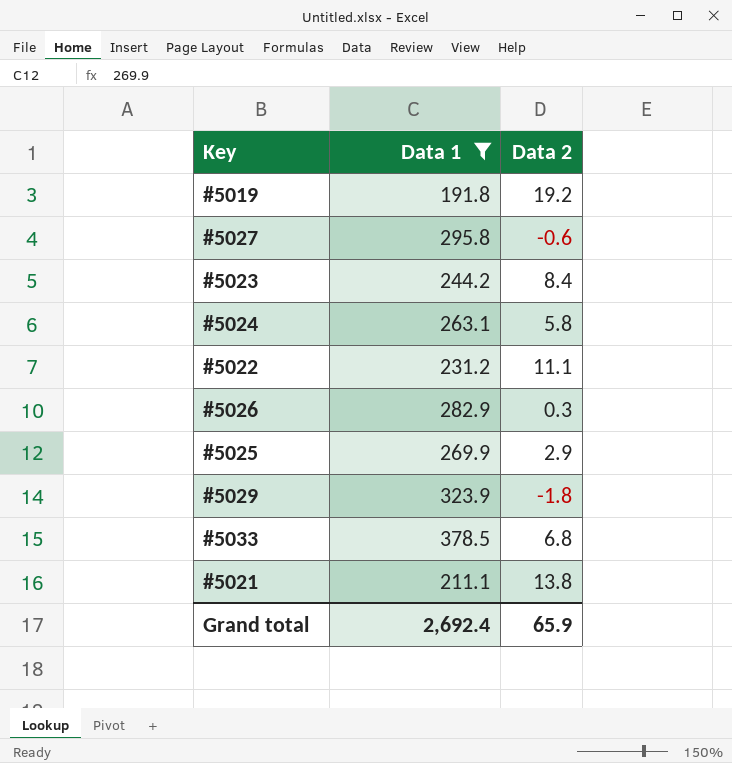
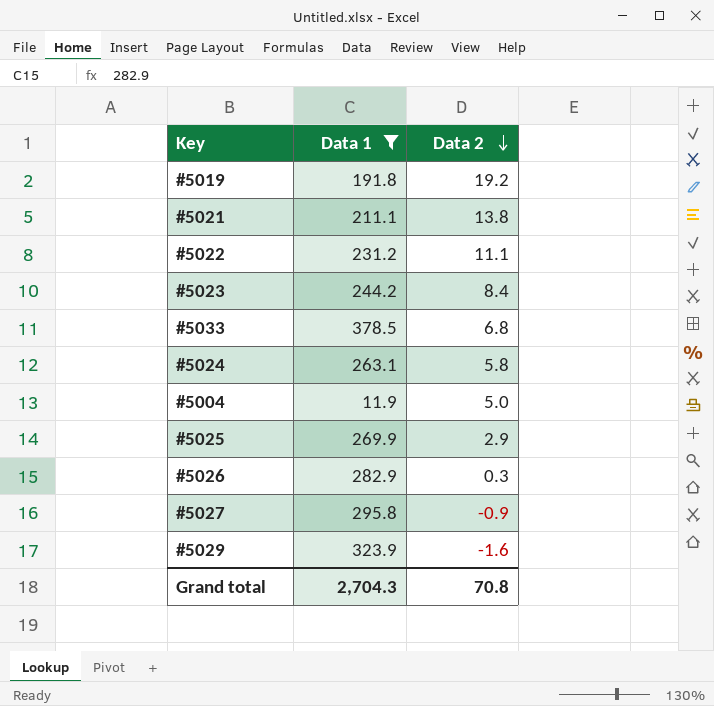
row order: none -> Data 2 descending
row #5004: none -> 11.9 | 5.0
#5027 | Data 2: -0.6 -> -0.9
#5029 | Data 2: -1.8 -> -1.6
Grand total | Data 1: 2,692.4 -> 2,704.3
Grand total | Data 2: 65.9 -> 70.8

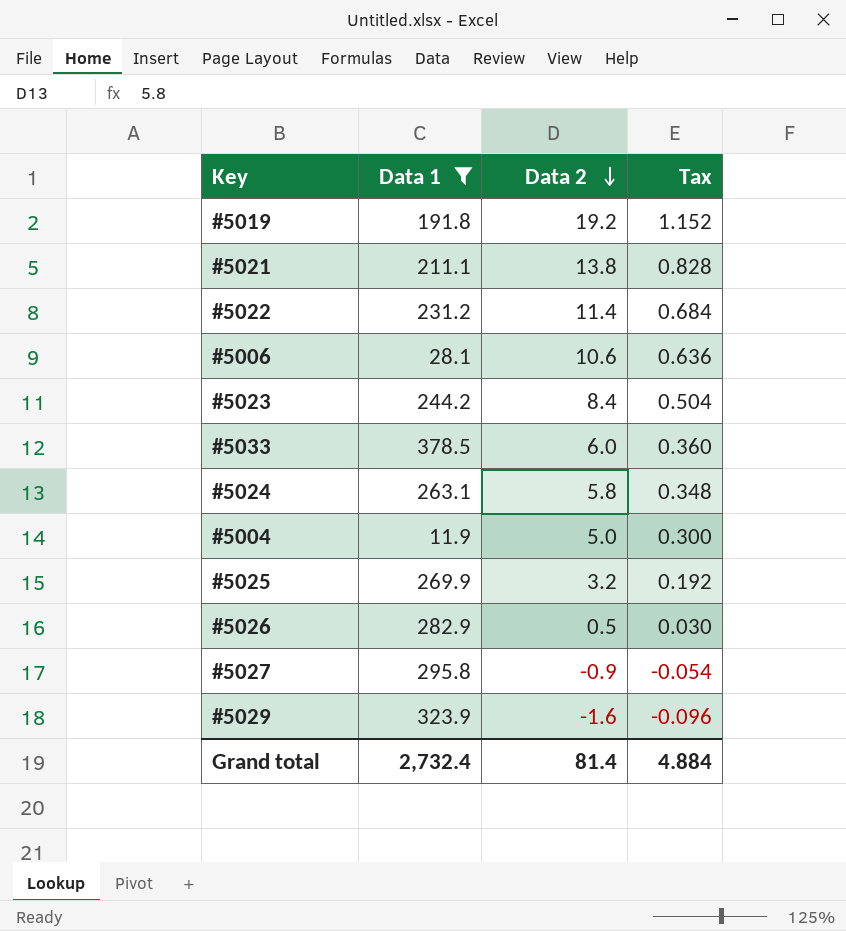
column Tax | formula: none -> [Data 2] * 0.06
#5022 | Data 2: 11.1 -> 11.4
row #5006: none -> 28.1 | 10.6 | 0.636
#5033 | Data 2: 6.8 -> 6.0
#5025 | Data 2: 2.9 -> 3.2
#5026 | Data 2: 0.3 -> 0.5
Grand total | Data 1: 2,704.3 -> 2,732.4
Grand total | Data 2: 70.8 -> 81.4

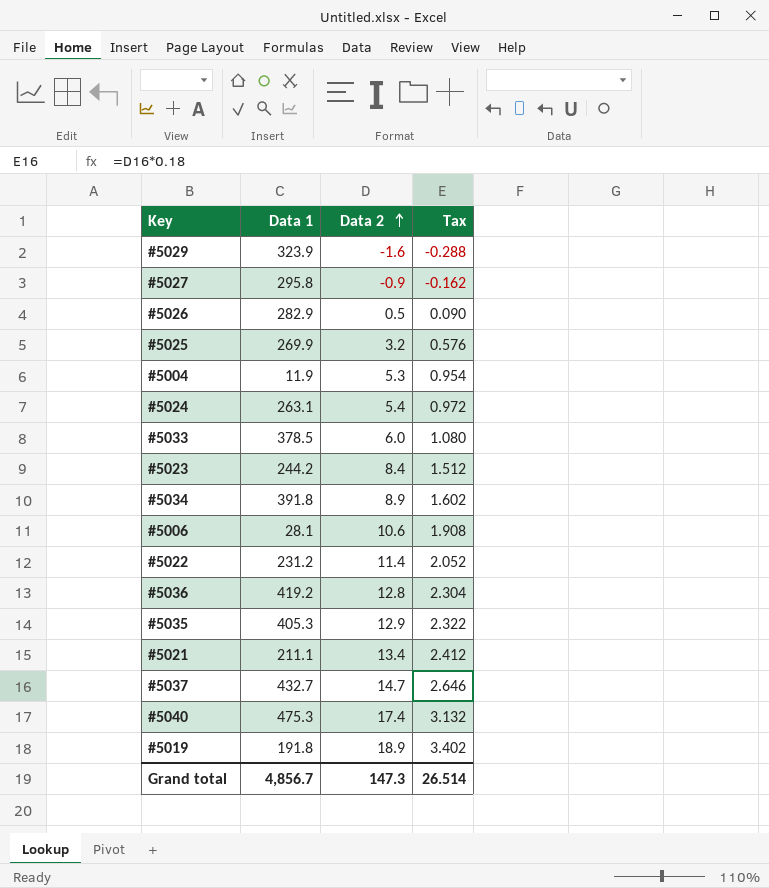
filter: Data 1 <= 378.5 -> none
row order: Data 2 descending -> Data 2 ascending
column Tax | formula: [Data 2] * 0.06 -> [Data 2] * 0.18
#5004 | Data 2: 5.0 -> 5.3
#5024 | Data 2: 5.8 -> 5.4
#5021 | Data 2: 13.8 -> 13.4
#5019 | Data 2: 19.2 -> 18.9
Grand total | Data 1: 2,732.4 -> 4,856.7
Grand total | Data 2: 81.4 -> 147.3
Grand total | Tax: 4.884 -> 26.514

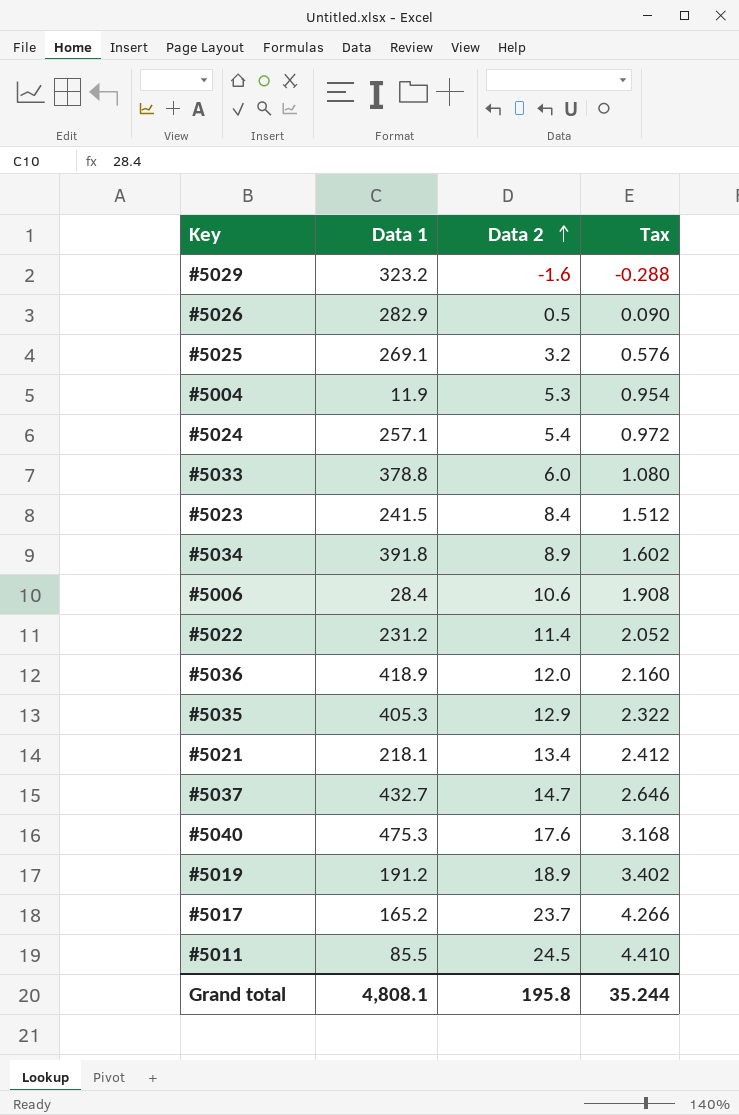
row #5027: 295.8 | -0.9 | -0.162 -> none
#5029 | Data 1: 323.9 -> 323.2
#5025 | Data 1: 269.9 -> 269.1
#5024 | Data 1: 263.1 -> 257.1
#5033 | Data 1: 378.5 -> 378.8
#5023 | Data 1: 244.2 -> 241.5
#5006 | Data 1: 28.1 -> 28.4
#5036 | Data 1: 419.2 -> 418.9
#5036 | Data 2: 12.8 -> 12.0
#5036 | Tax: 2.304 -> 2.160
#5021 | Data 1: 211.1 -> 218.1
#5040 | Data 2: 17.4 -> 17.6
#5040 | Tax: 3.132 -> 3.168
#5019 | Data 1: 191.8 -> 191.2
row #5017: none -> 165.2 | 23.7 | 4.266
row #5011: none -> 85.5 | 24.5 | 4.410
Grand total | Data 1: 4,856.7 -> 4,808.1
Grand total | Data 2: 147.3 -> 195.8
Grand total | Tax: 26.514 -> 35.244

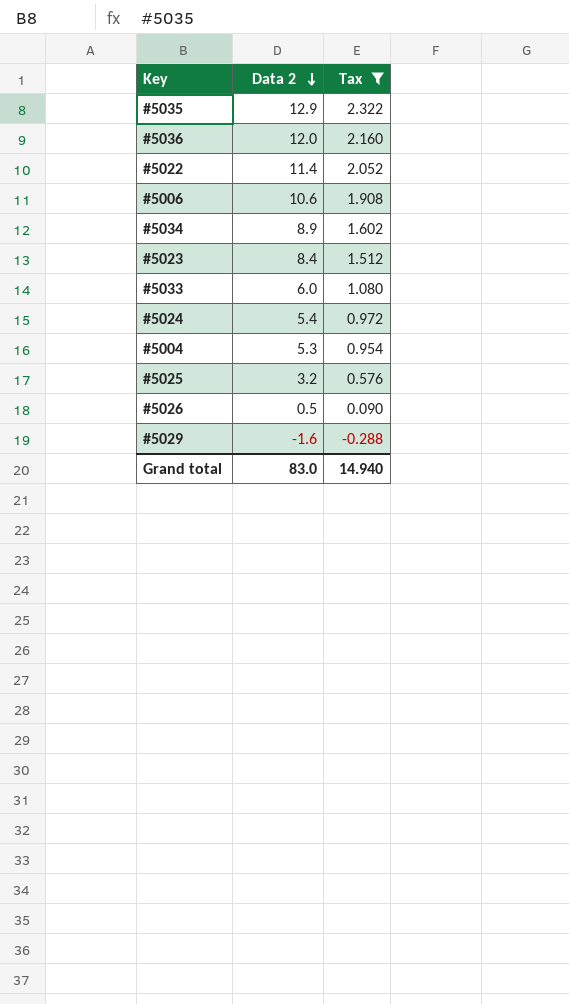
filter: none -> Tax <= 2.322
row order: Data 2 ascending -> Data 2 descending
column Data 1 | position: 2 -> none
Grand total | Data 2: 195.8 -> 83.0
Grand total | Tax: 35.244 -> 14.940

